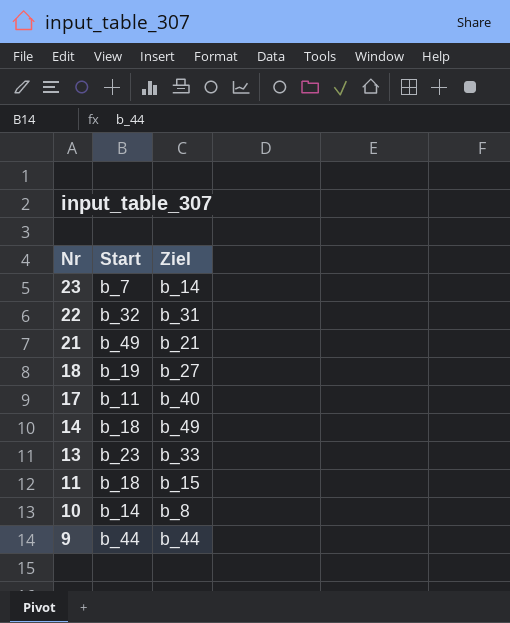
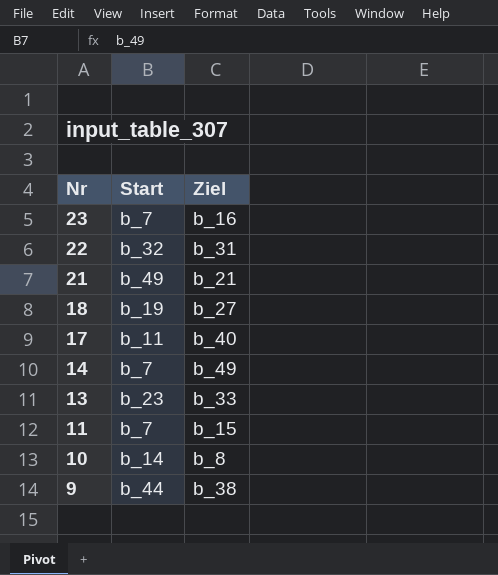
23 | Ziel: b_14 -> b_16
14 | Start: b_18 -> b_7
11 | Start: b_18 -> b_7
9 | Ziel: b_44 -> b_38

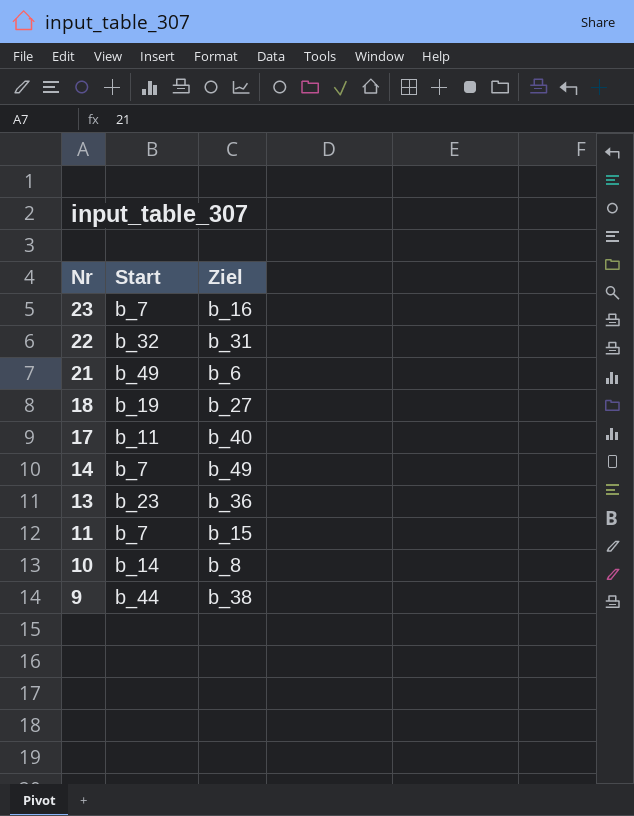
21 | Ziel: b_21 -> b_6
13 | Ziel: b_33 -> b_36

